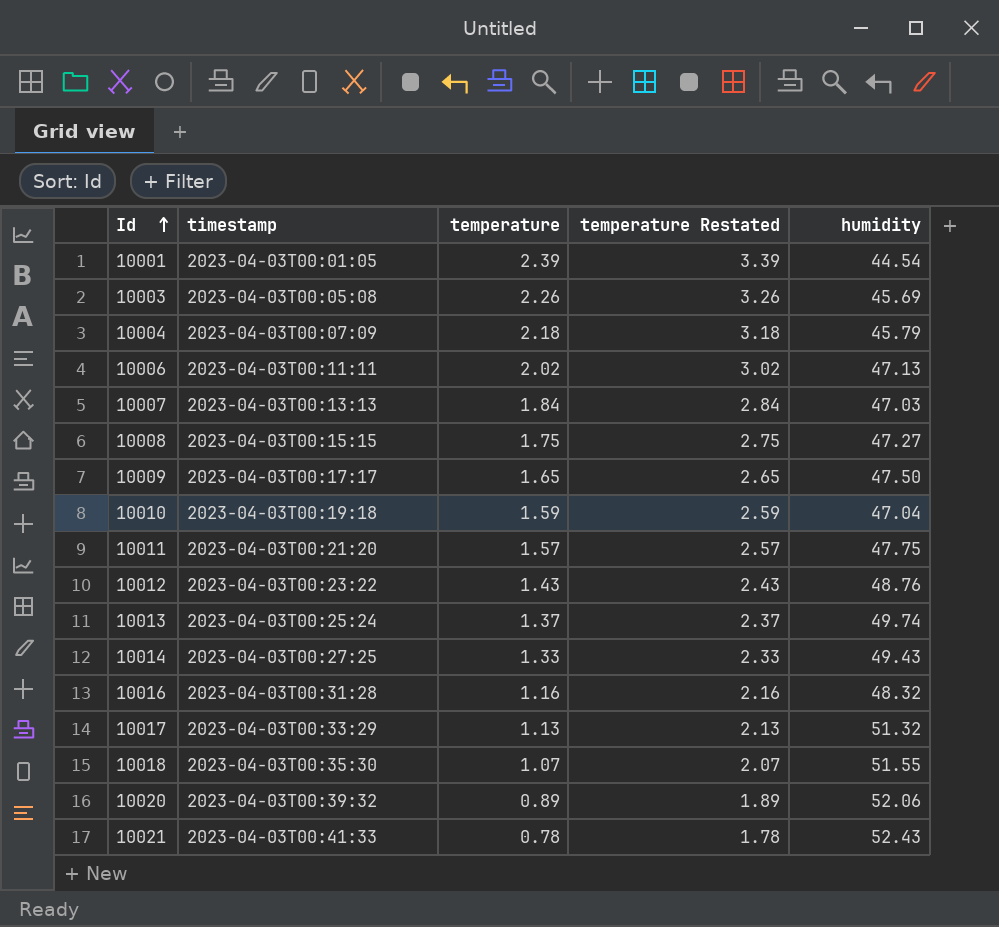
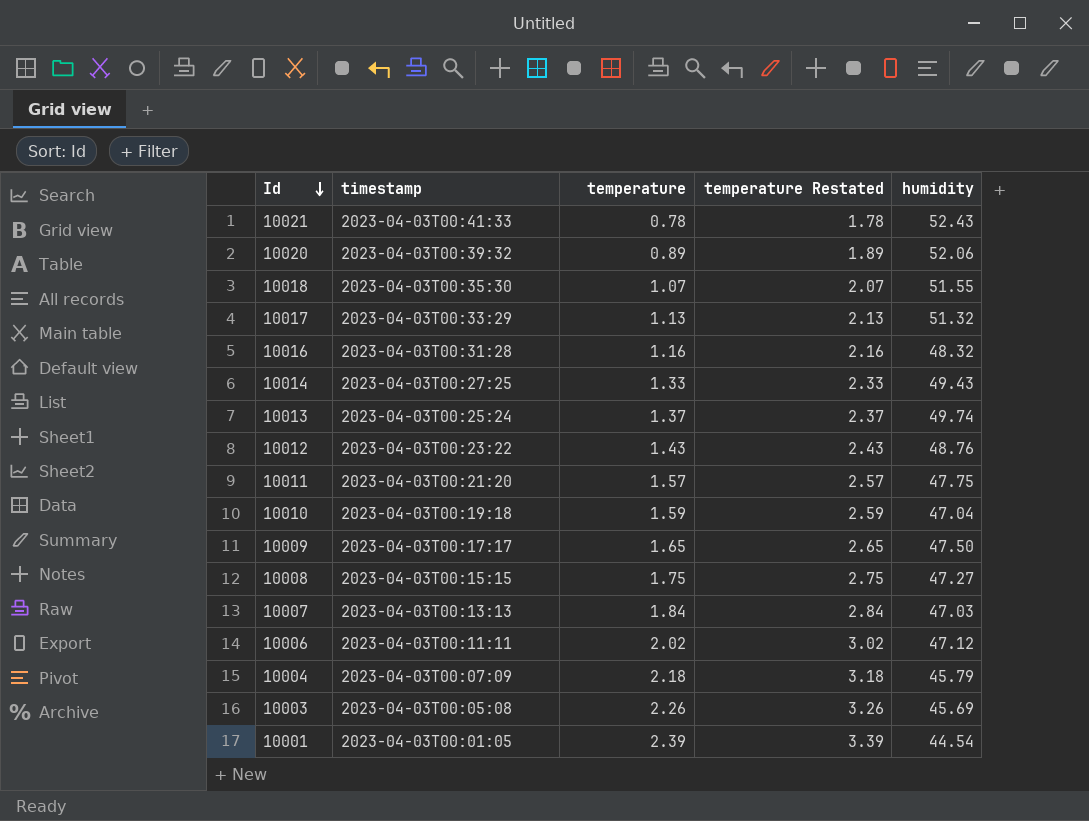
row order: Id ascending -> Id descending
10006 | humidity: 47.13 -> 47.12

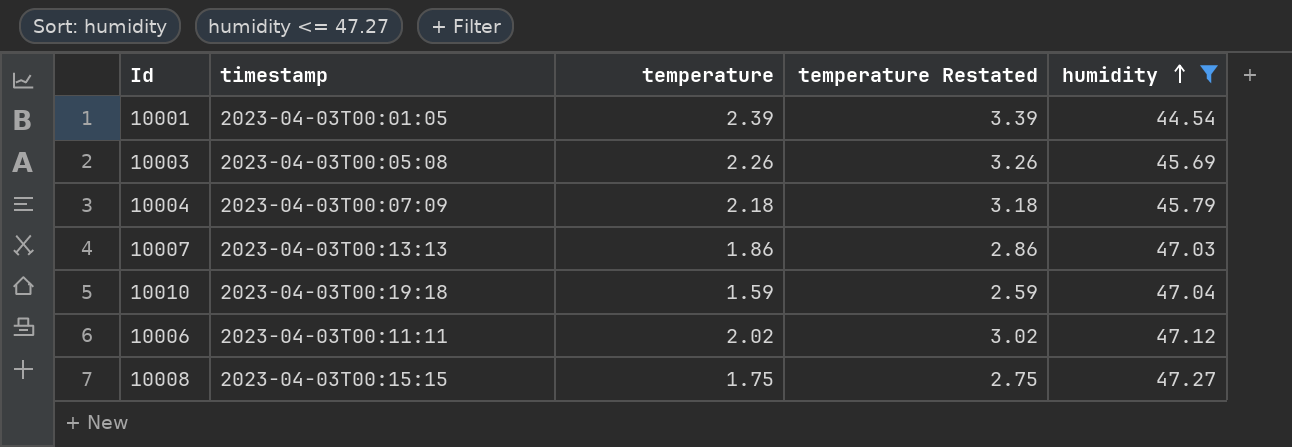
filter: none -> humidity <= 47.27
row order: Id descending -> humidity ascending
10007 | temperature: 1.84 -> 1.86
10007 | temperature Restated: 2.84 -> 2.86

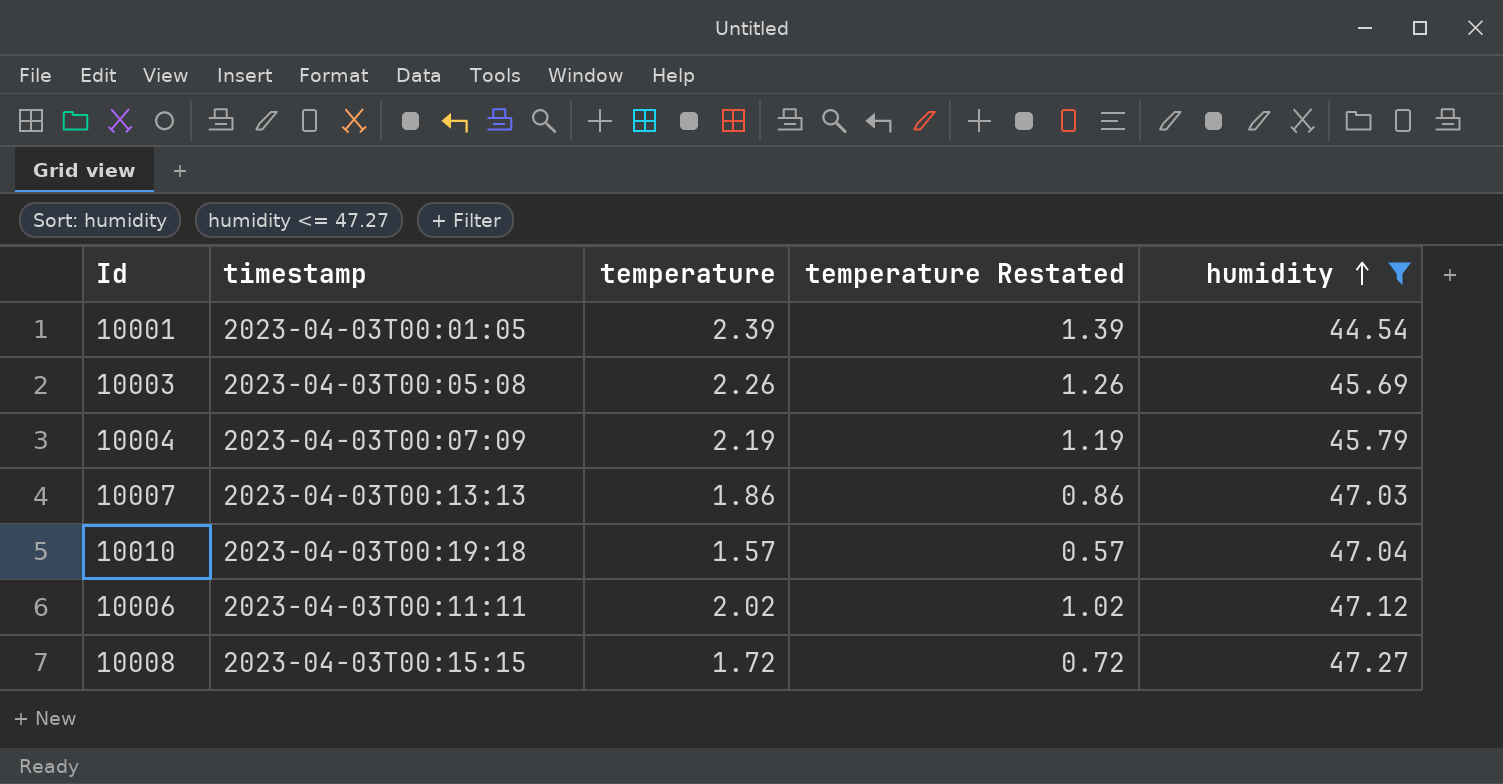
column temperature Restated | formula: [temperature] + 1 -> [temperature] - 1
10004 | temperature: 2.18 -> 2.19
10010 | temperature: 1.59 -> 1.57
10008 | temperature: 1.75 -> 1.72

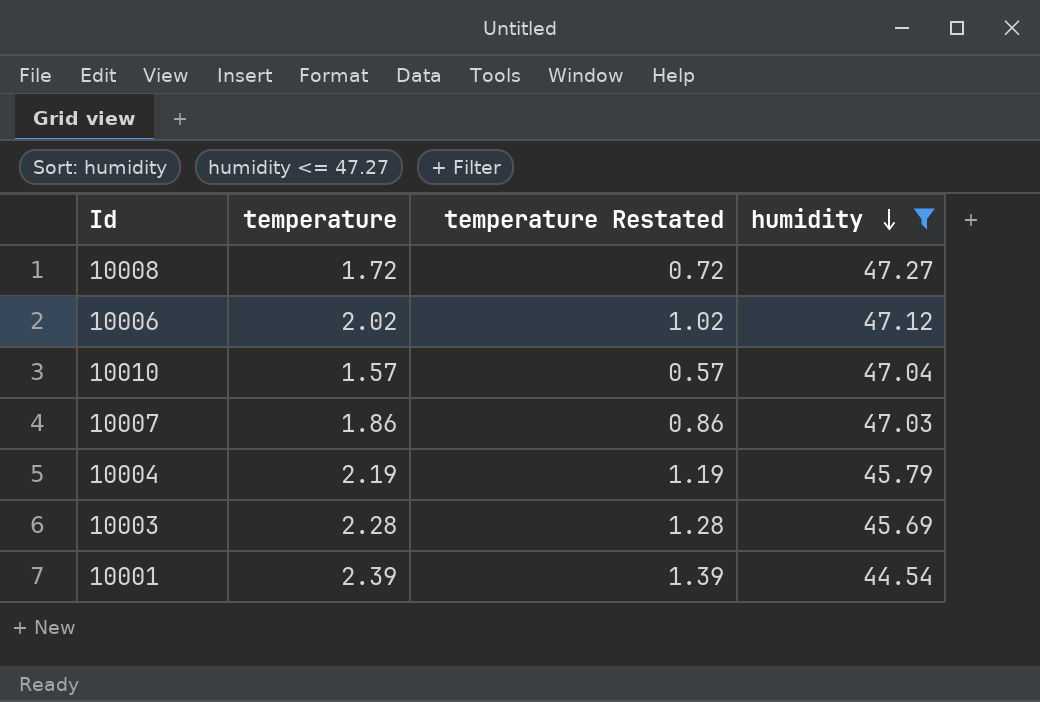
row order: humidity ascending -> humidity descending
column timestamp | position: 2 -> none
10003 | temperature: 2.26 -> 2.28
10003 | temperature Restated: 1.26 -> 1.28

